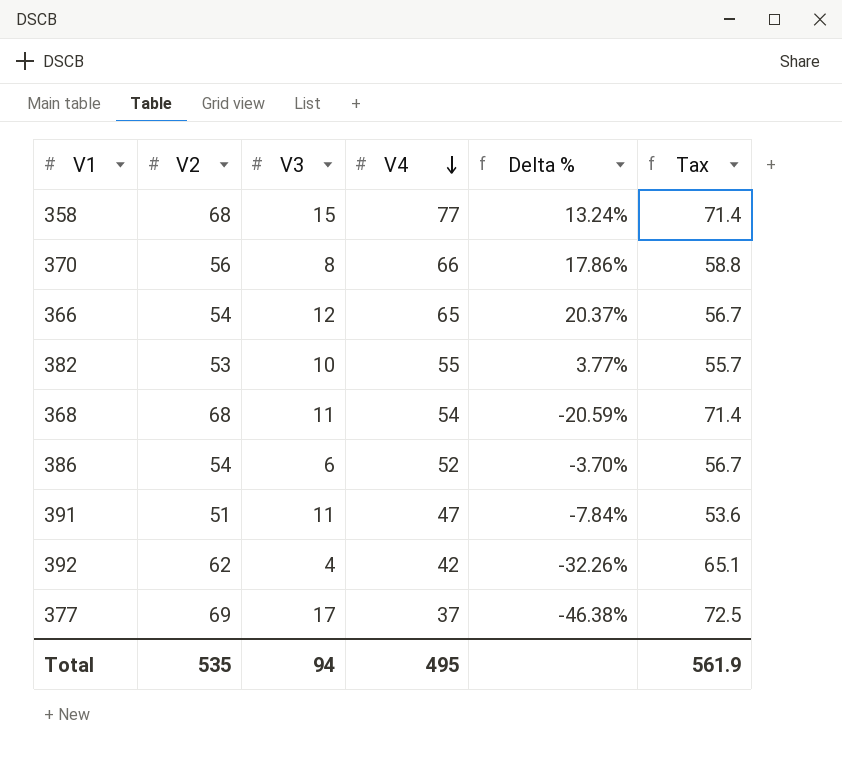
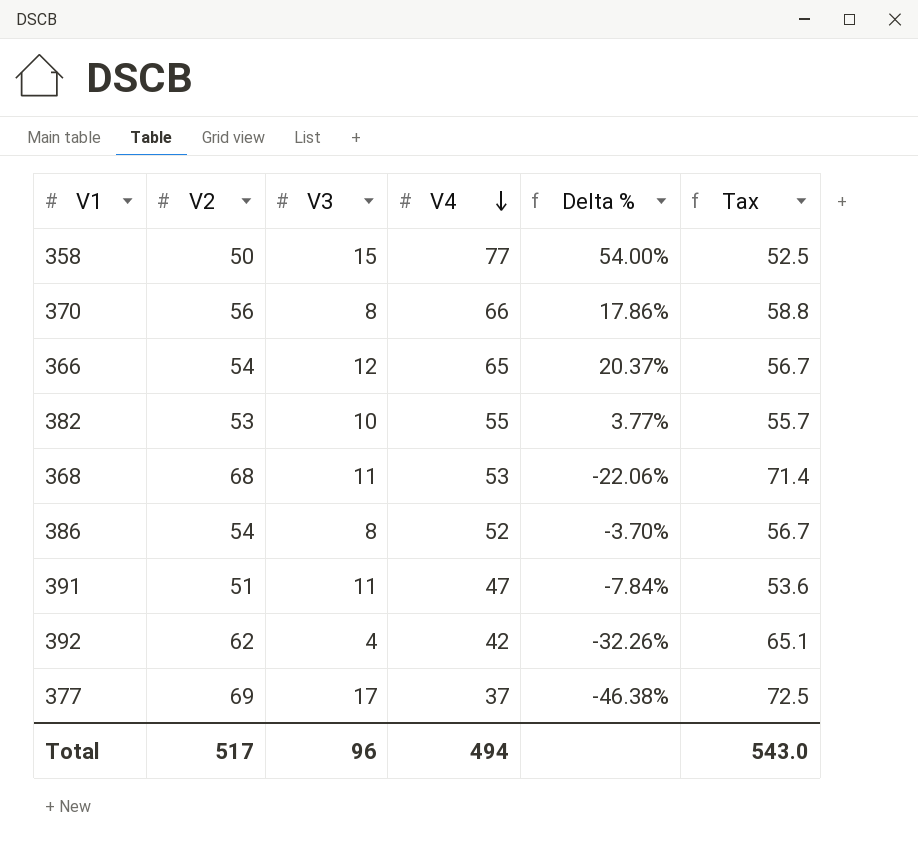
358 | V2: 68 -> 50
358 | Delta %: 13.24% -> 54.00%
358 | Tax: 71.4 -> 52.5
368 | V4: 54 -> 53
368 | Delta %: -20.59% -> -22.06%
386 | V3: 6 -> 8
Total | V2: 535 -> 517
Total | V3: 94 -> 96
Total | V4: 495 -> 494
Total | Tax: 561.9 -> 543.0

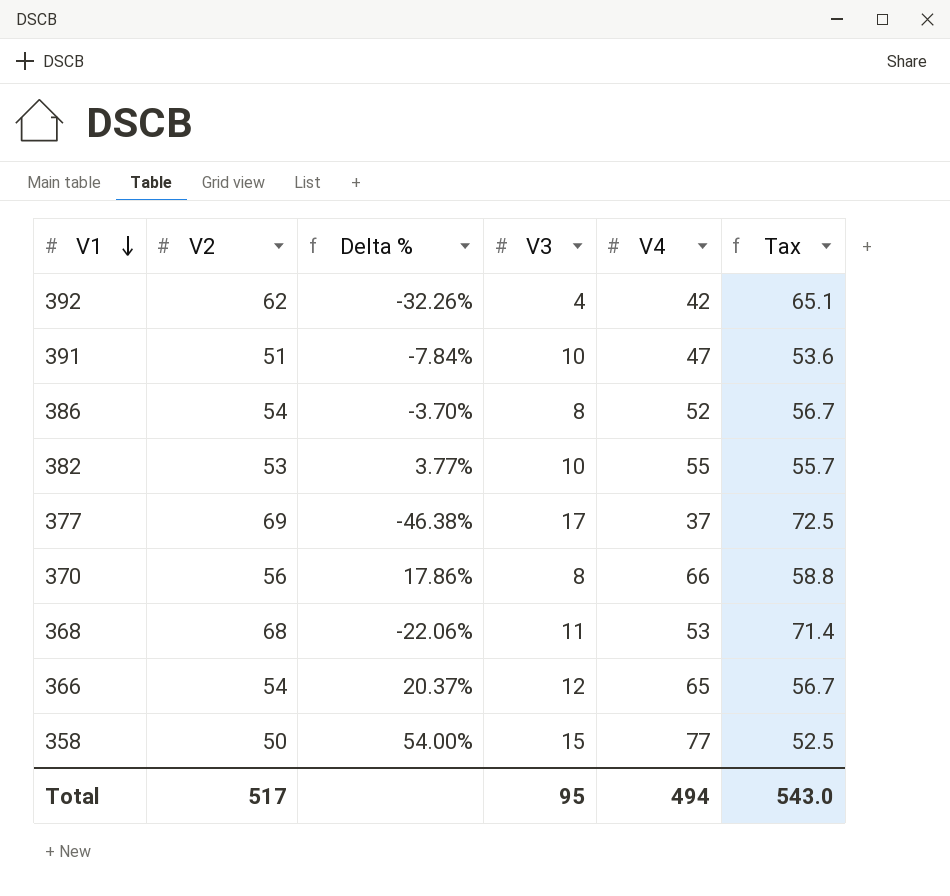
row order: V4 descending -> V1 descending
column Delta % | position: 5 -> 3
391 | V3: 11 -> 10
Total | V3: 96 -> 95

